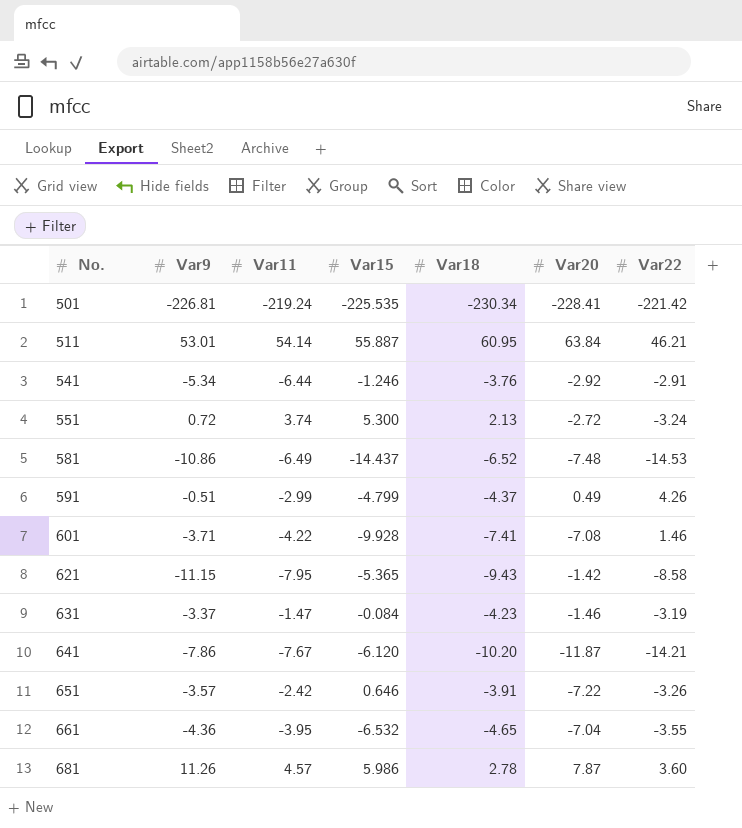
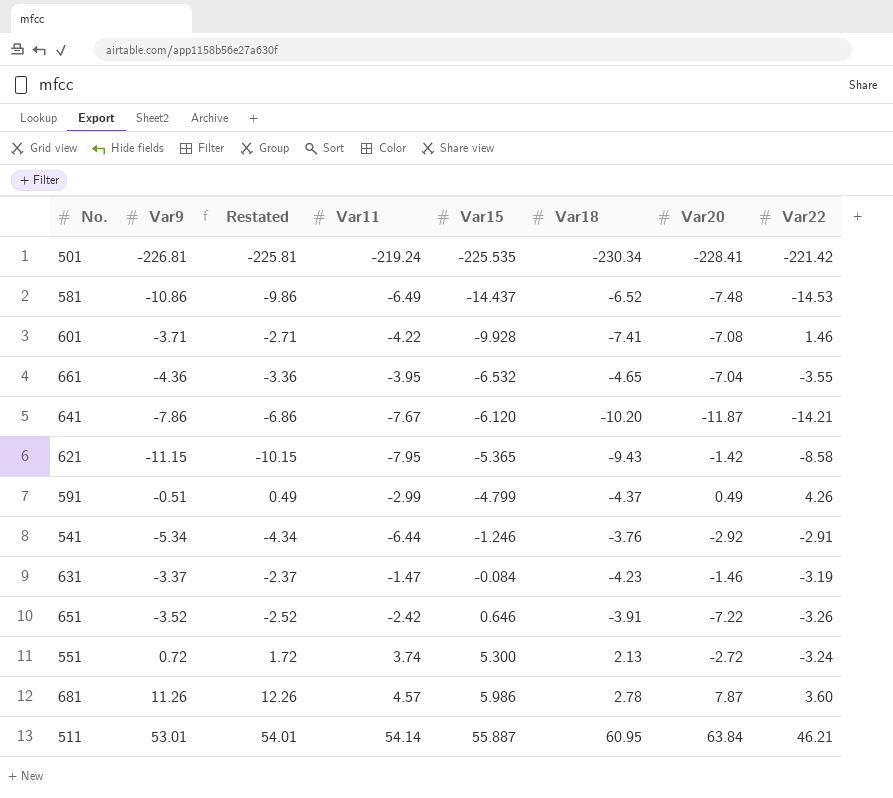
row order: No. ascending -> Var15 ascending
column Restated | formula: none -> [Var9] + 1
651 | Var9: -3.57 -> -3.52

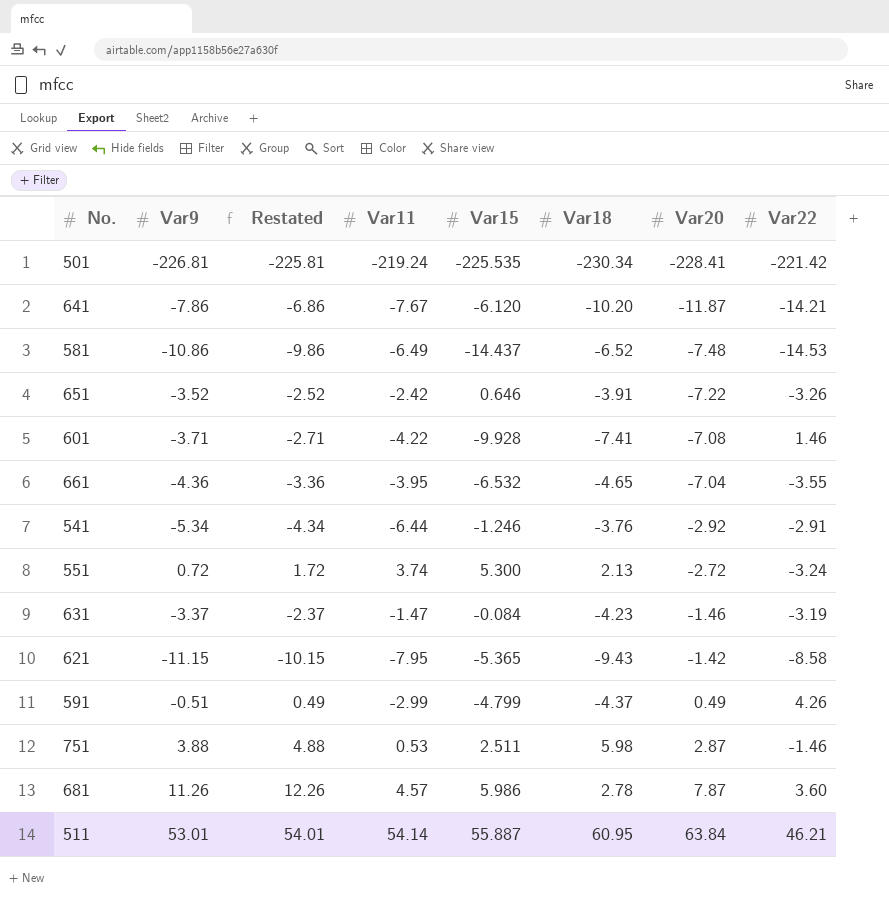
row order: Var15 ascending -> Var20 ascending
row 751: none -> 3.88 | 4.88 | 0.53 | 2.511 | 5.98 | 2.87 | -1.46

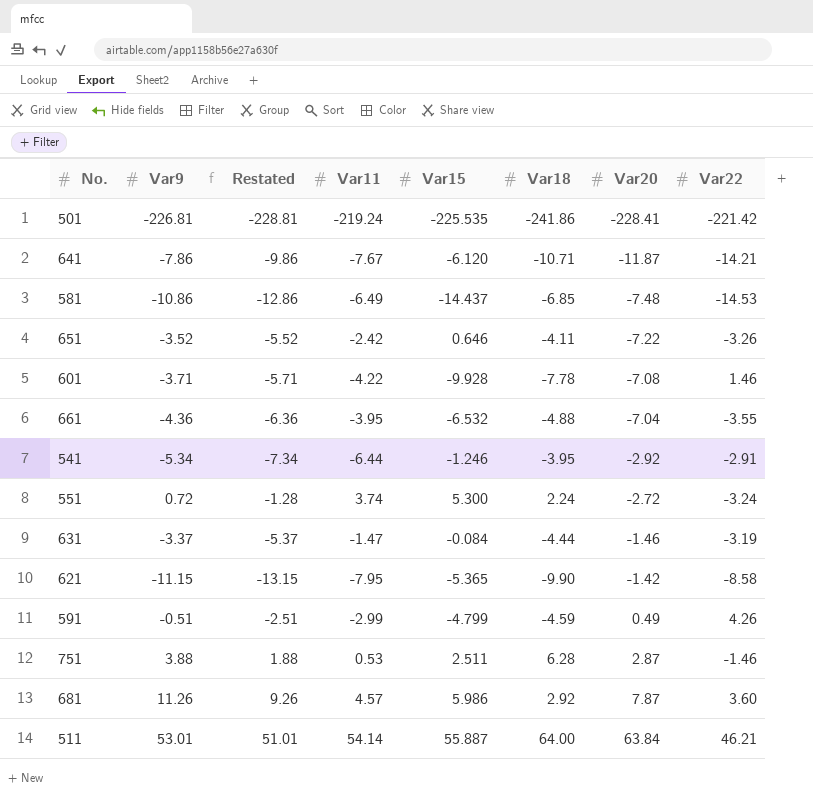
column Restated | formula: [Var9] + 1 -> [Var9] - 2
501 | Var18: -230.34 -> -241.86
641 | Var18: -10.20 -> -10.71
581 | Var18: -6.52 -> -6.85
651 | Var18: -3.91 -> -4.11
601 | Var18: -7.41 -> -7.78
661 | Var18: -4.65 -> -4.88
541 | Var18: -3.76 -> -3.95
551 | Var18: 2.13 -> 2.24
631 | Var18: -4.23 -> -4.44
621 | Var18: -9.43 -> -9.90
591 | Var18: -4.37 -> -4.59
751 | Var18: 5.98 -> 6.28
681 | Var18: 2.78 -> 2.92
511 | Var18: 60.95 -> 64.00

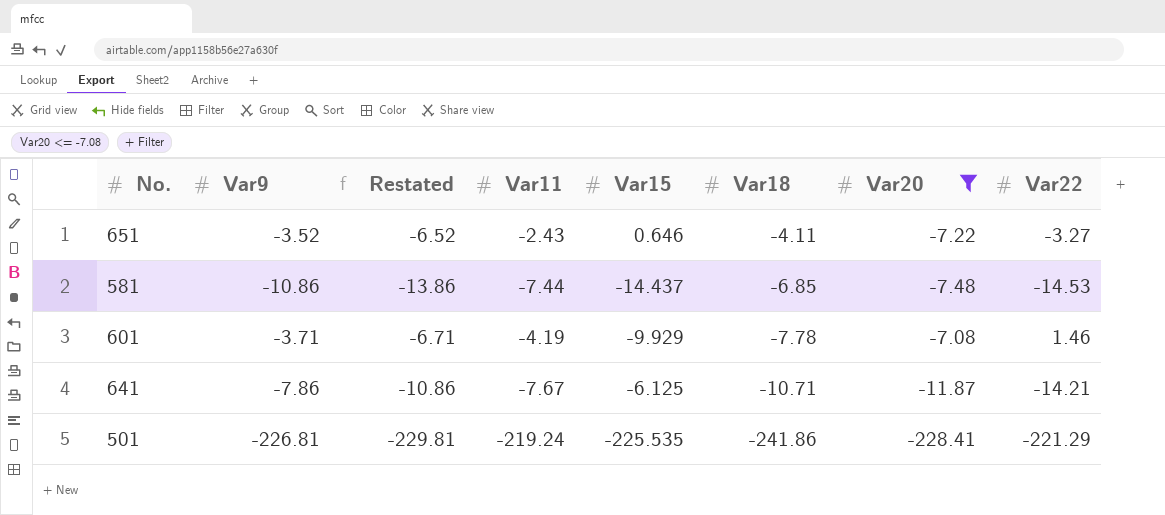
filter: none -> Var20 <= -7.08
row order: Var20 ascending -> Var18 descending
column Restated | formula: [Var9] - 2 -> [Var9] - 3
651 | Var11: -2.42 -> -2.43
651 | Var22: -3.26 -> -3.27
581 | Var11: -6.49 -> -7.44
601 | Var11: -4.22 -> -4.19
601 | Var15: -9.928 -> -9.929
641 | Var15: -6.120 -> -6.125
501 | Var22: -221.42 -> -221.29

